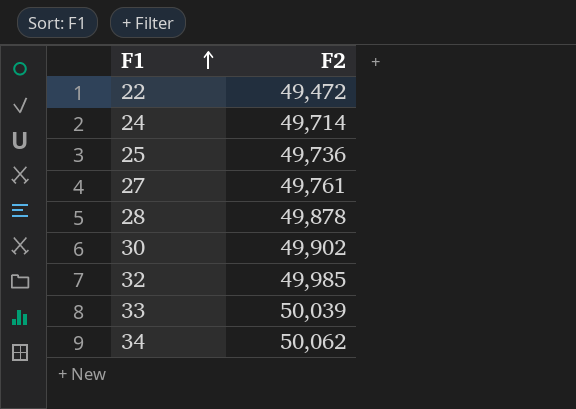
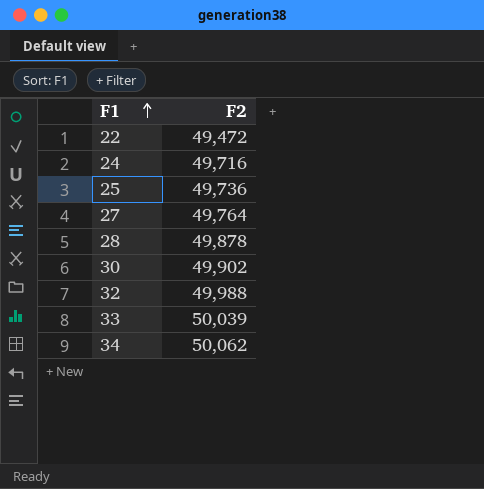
24 | F2: 49,714 -> 49,716
27 | F2: 49,761 -> 49,764
32 | F2: 49,985 -> 49,988

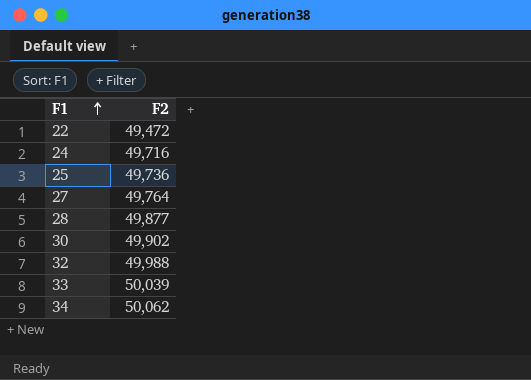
28 | F2: 49,878 -> 49,877

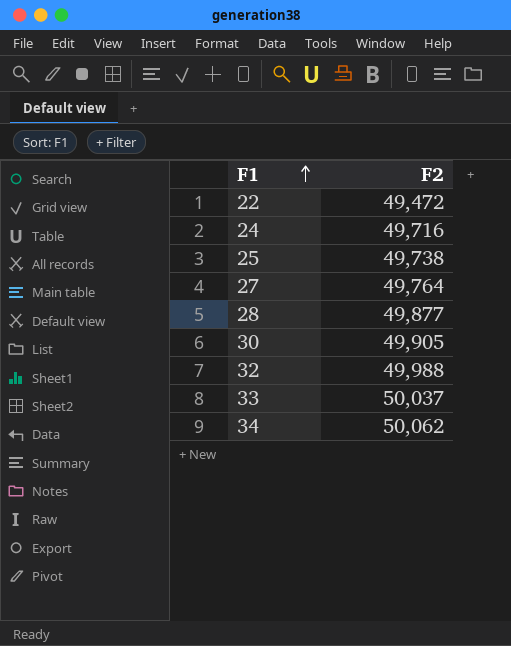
25 | F2: 49,736 -> 49,738
30 | F2: 49,902 -> 49,905
33 | F2: 50,039 -> 50,037

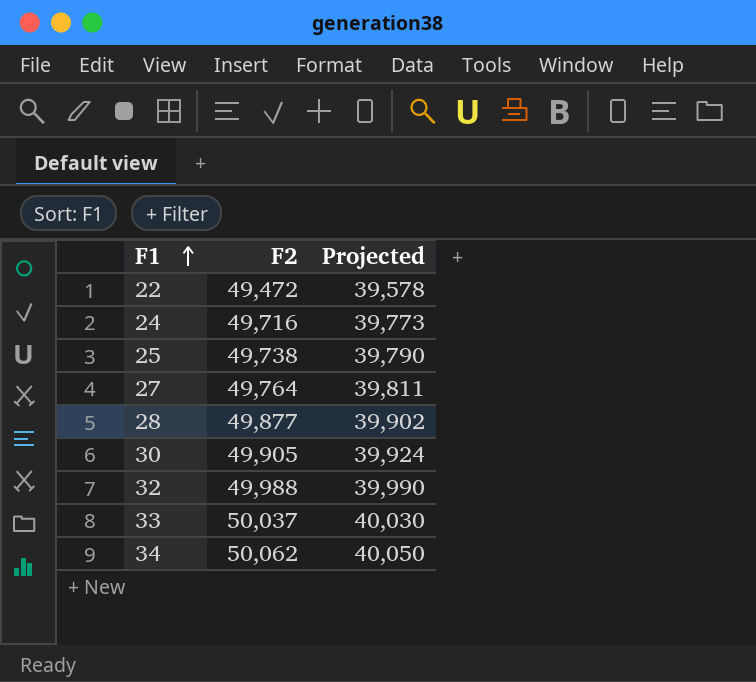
column Projected | formula: none -> [F2] * 0.8

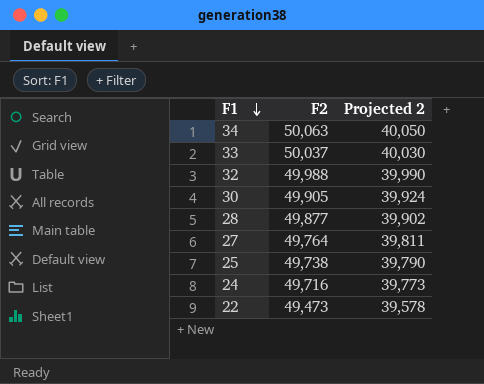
row order: F1 ascending -> F1 descending
column name: Projected -> Projected 2
34 | F2: 50,062 -> 50,063
22 | F2: 49,472 -> 49,473

